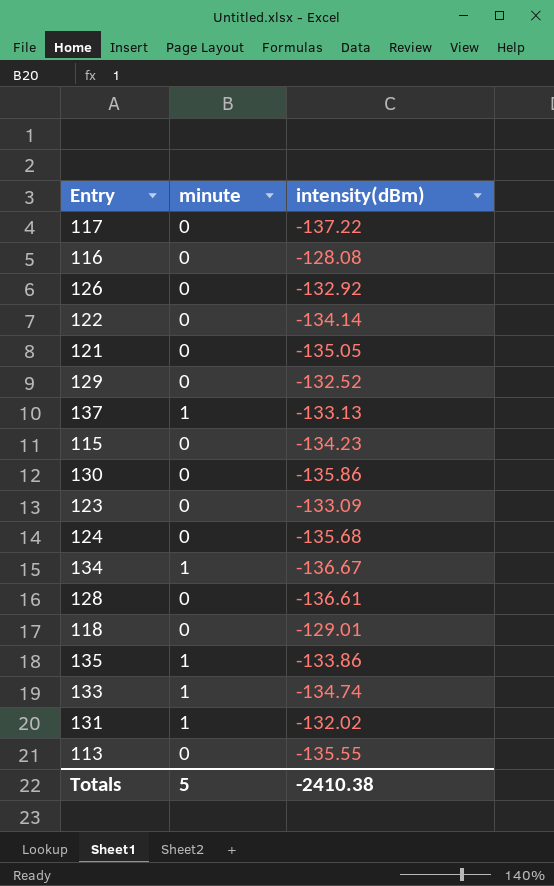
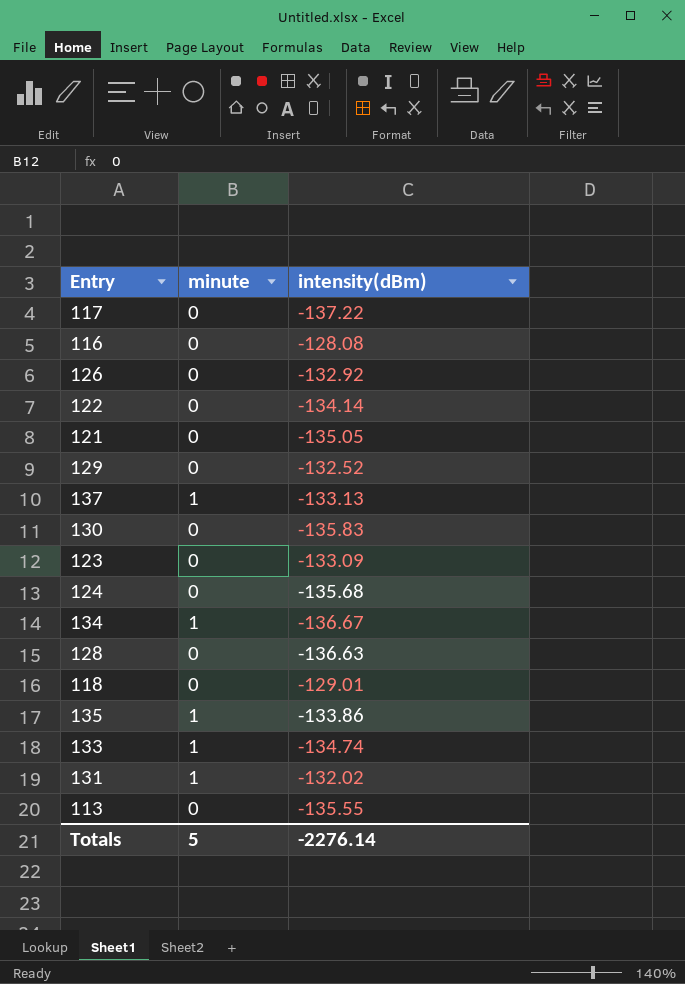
row 115: 0 | -134.23 -> none
130 | intensity(dBm): -135.86 -> -135.83
128 | intensity(dBm): -136.61 -> -136.63
Totals | intensity(dBm): -2410.38 -> -2276.14

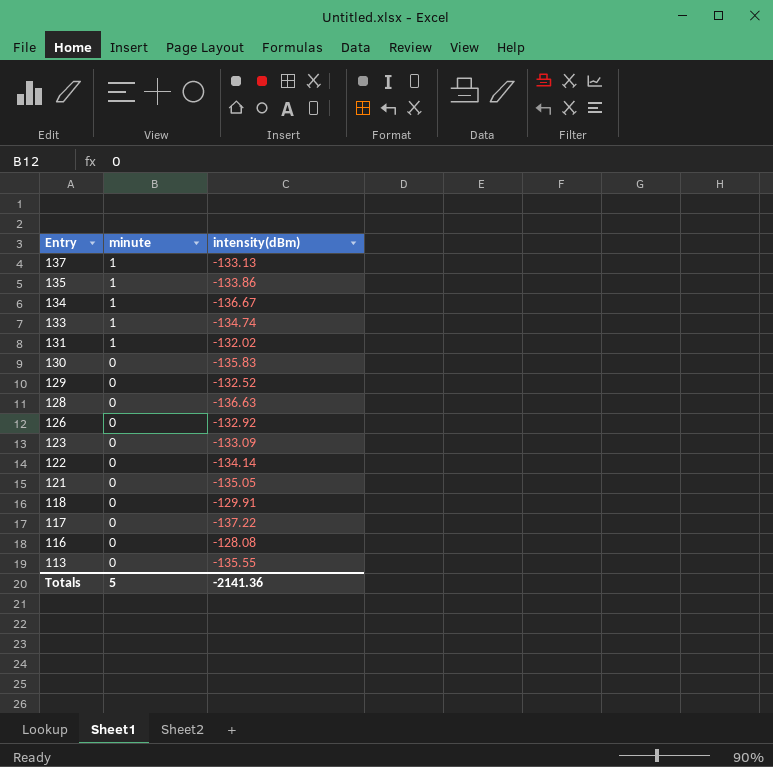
row order: none -> Entry descending
row 124: 0 | -135.68 -> none
118 | intensity(dBm): -129.01 -> -129.91
Totals | intensity(dBm): -2276.14 -> -2141.36

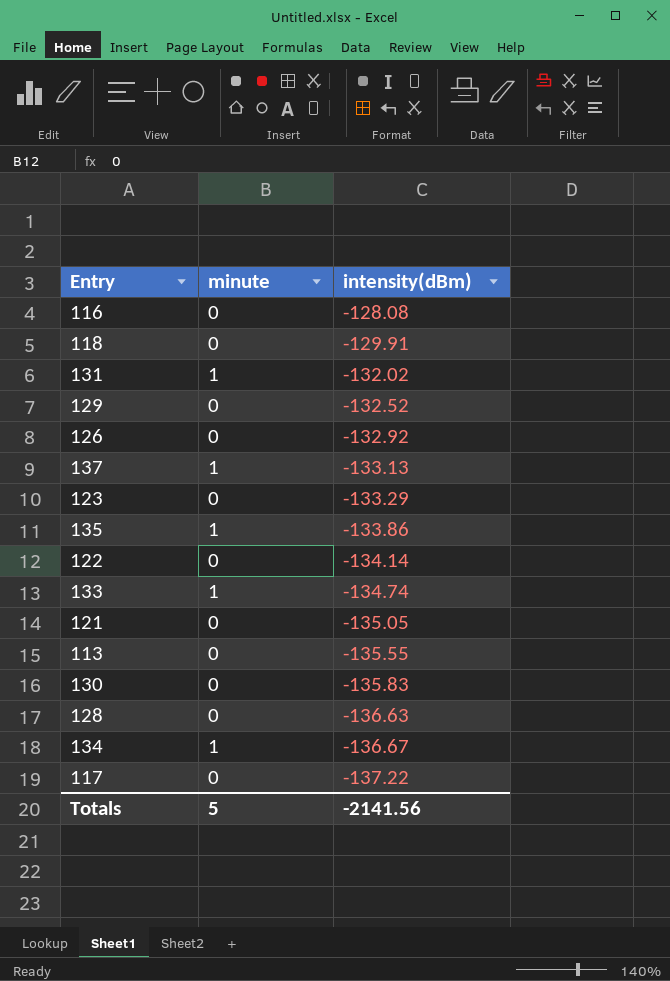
row order: Entry descending -> intensity(dBm) descending
123 | intensity(dBm): -133.09 -> -133.29
Totals | intensity(dBm): -2141.36 -> -2141.56

